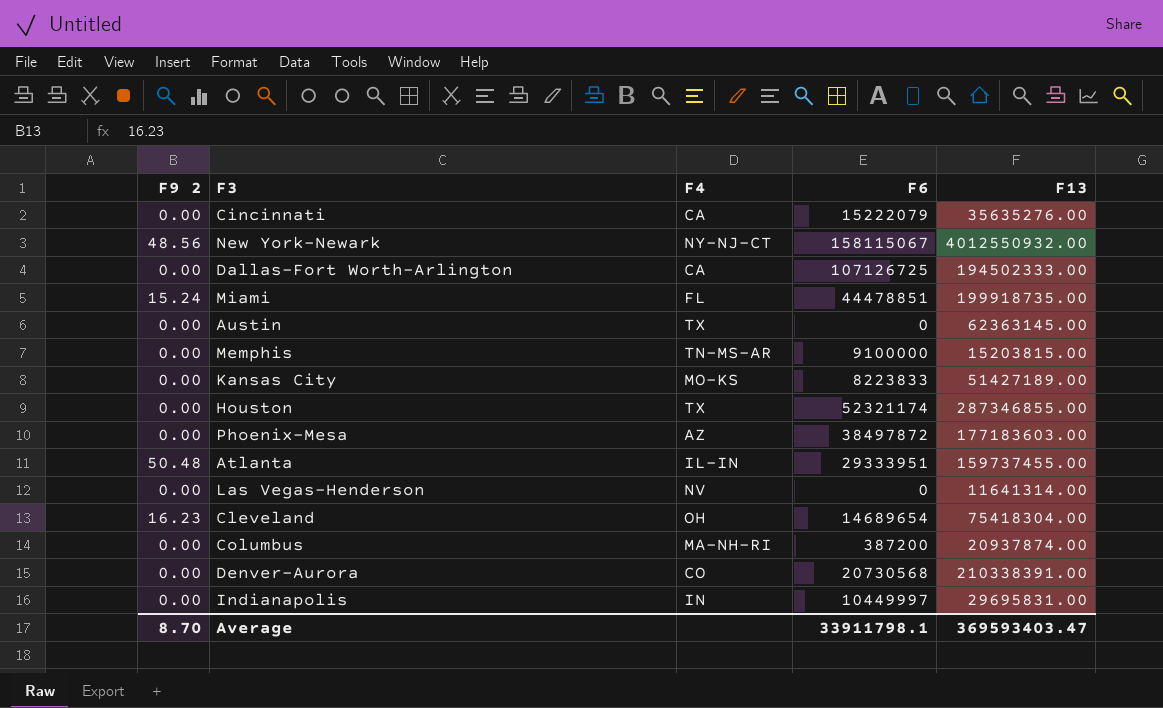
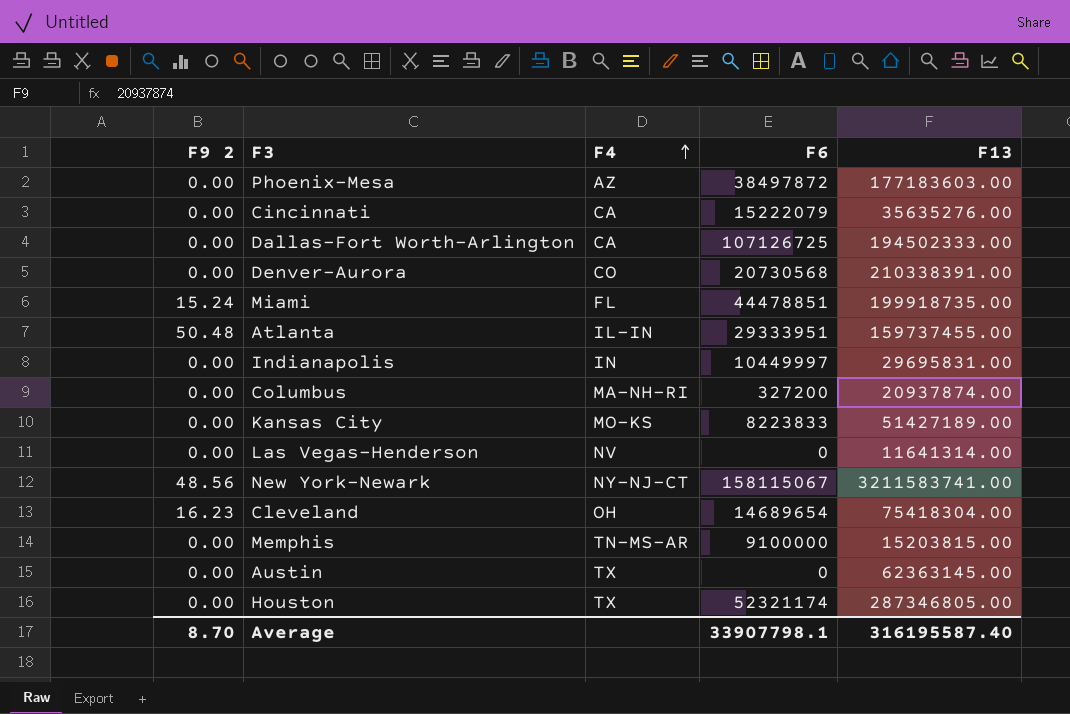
row order: none -> F4 ascending
Columbus | F6: 387200 -> 327200
New York-Newark | F13: 4012550932.00 -> 3211583741.00
Houston | F13: 287346855.00 -> 287346805.00
Average | F6: 33911798.1 -> 33907798.1
Average | F13: 369593403.47 -> 316195587.40

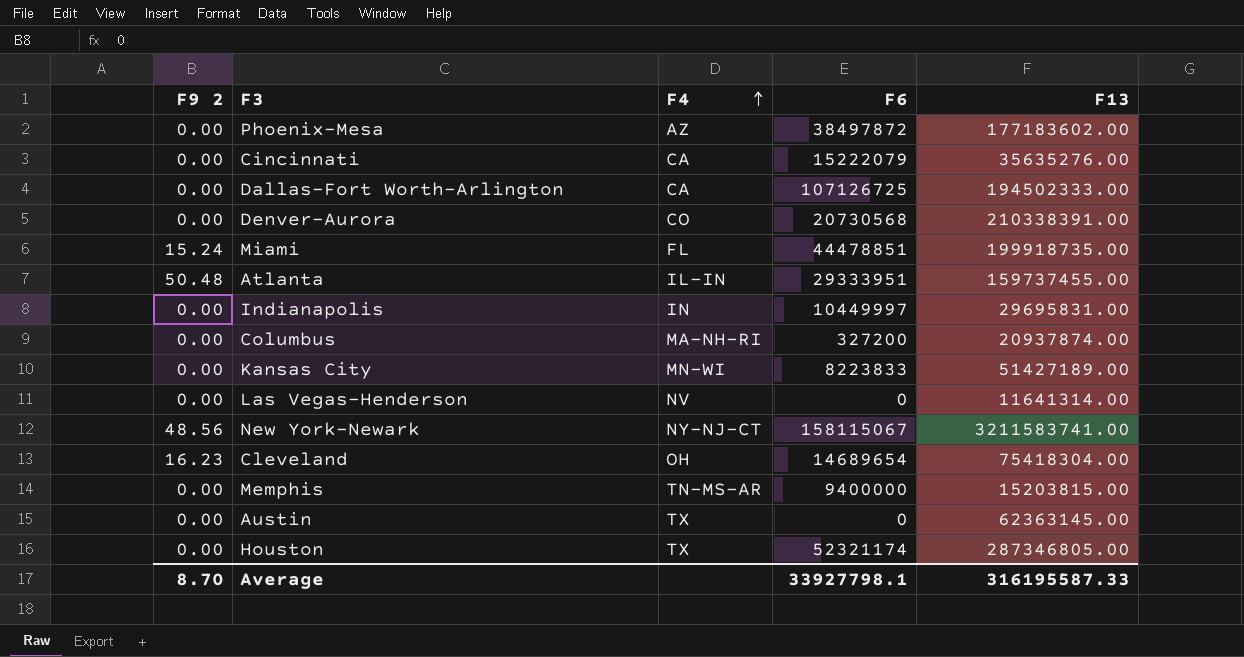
Phoenix-Mesa | F13: 177183603.00 -> 177183602.00
Kansas City | F4: MO-KS -> MN-WI
Memphis | F6: 9100000 -> 9400000
Average | F6: 33907798.1 -> 33927798.1
Average | F13: 316195587.40 -> 316195587.33

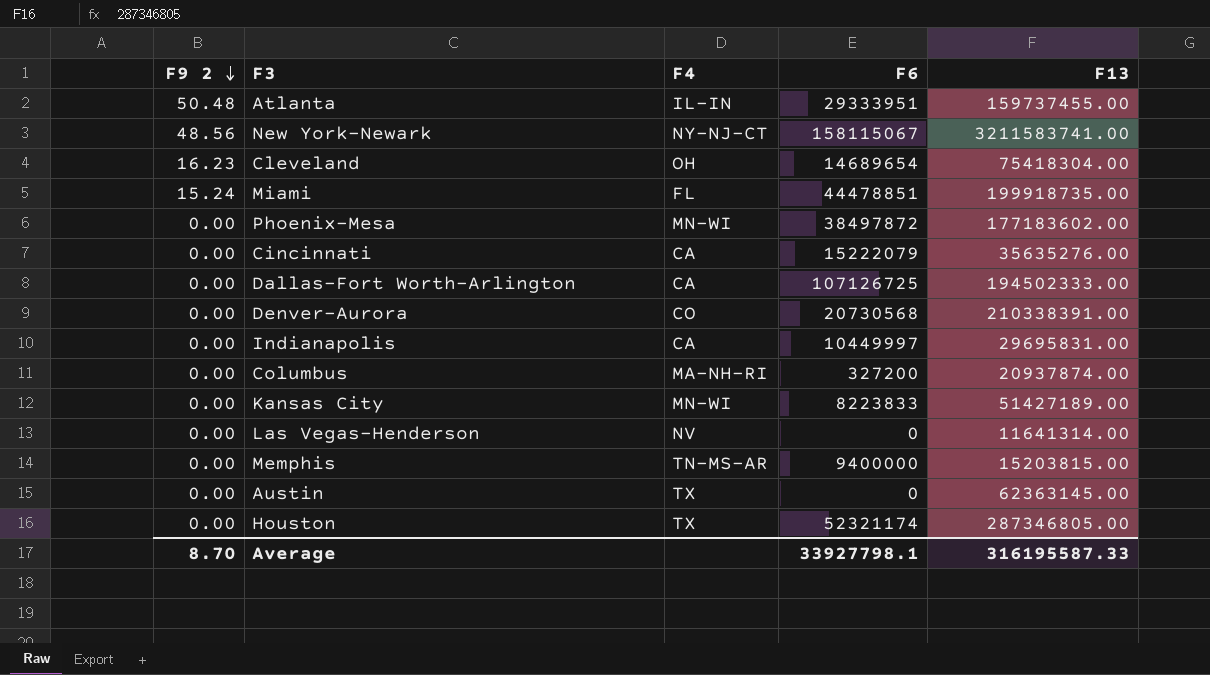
row order: F4 ascending -> F9 2 descending
Phoenix-Mesa | F4: AZ -> MN-WI
Indianapolis | F4: IN -> CA

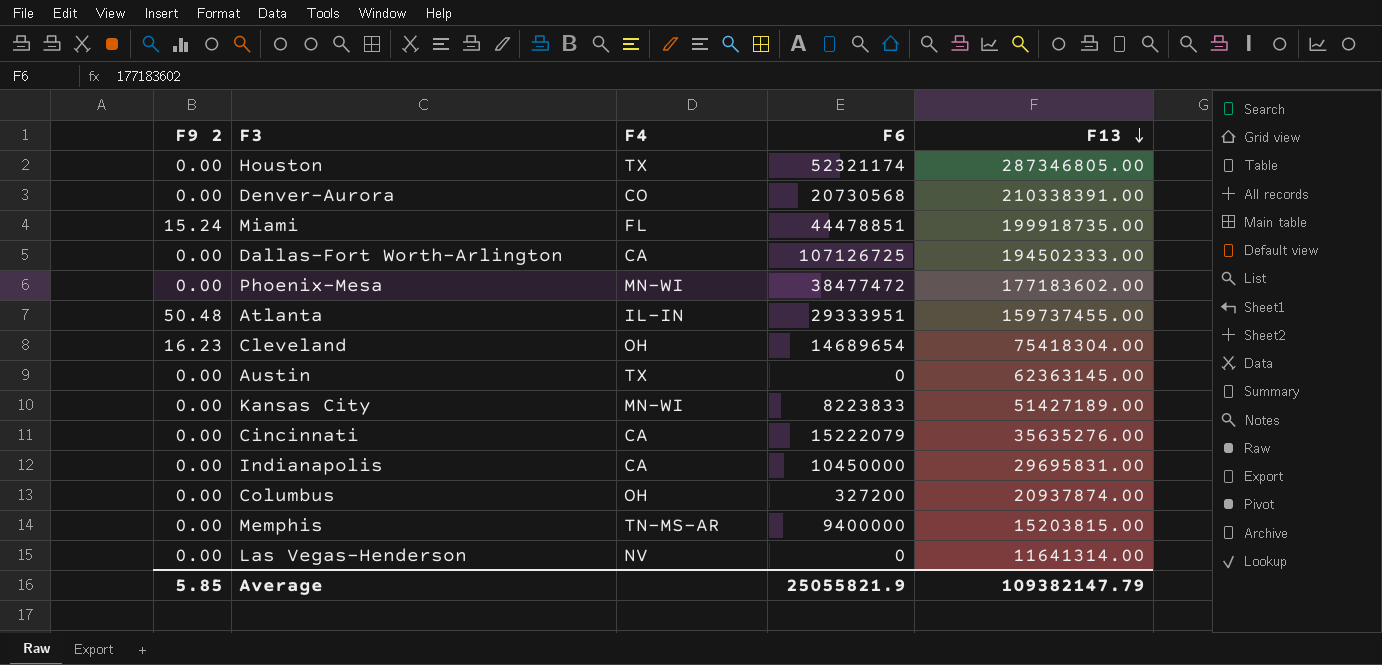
row order: F9 2 descending -> F13 descending
row New York-Newark: 48.56 | NY-NJ-CT | 158115067 | 3211583741.00 -> none
Phoenix-Mesa | F6: 38497872 -> 38477472
Indianapolis | F6: 10449997 -> 10450000
Columbus | F4: MA-NH-RI -> OH
Average | F9 2: 8.70 -> 5.85
Average | F6: 33927798.1 -> 25055821.9
Average | F13: 316195587.33 -> 109382147.79

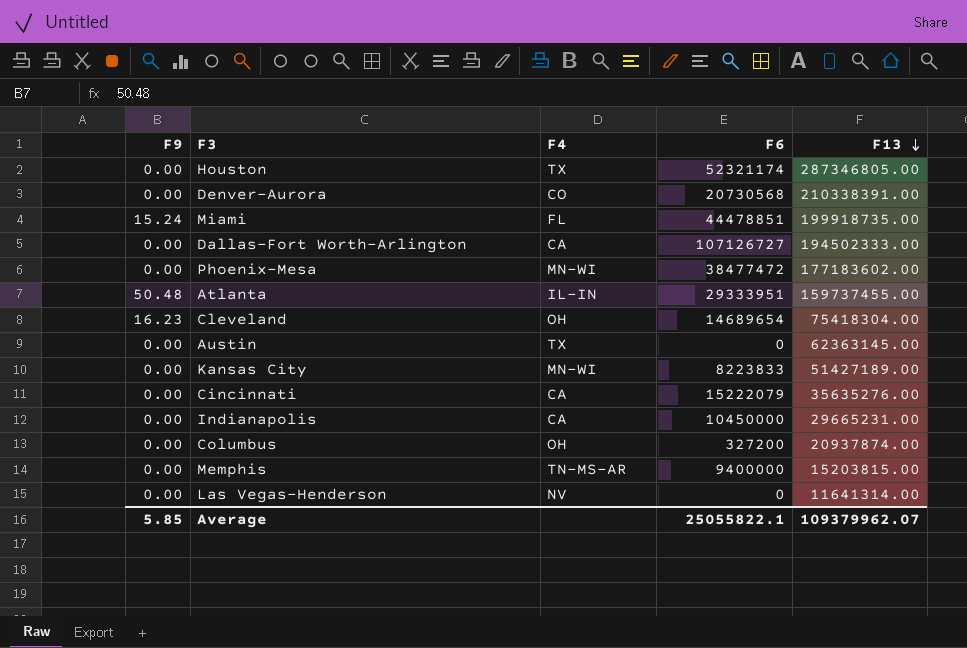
column name: F9 2 -> F9
Dallas-Fort Worth-Arlington | F6: 107126725 -> 107126727
Indianapolis | F13: 29695831.00 -> 29665231.00
Average | F6: 25055821.9 -> 25055822.1
Average | F13: 109382147.79 -> 109379962.07

